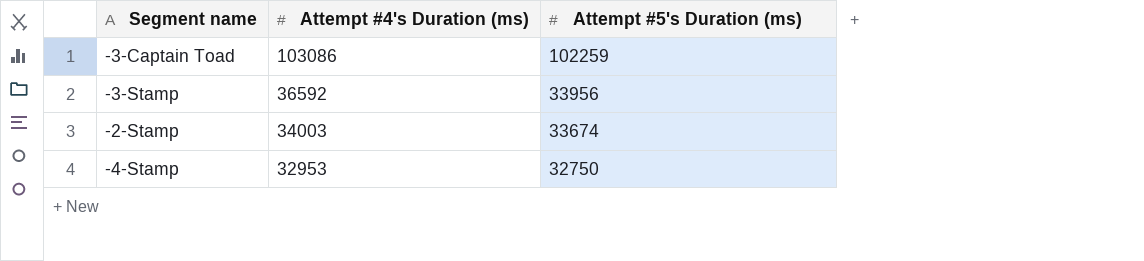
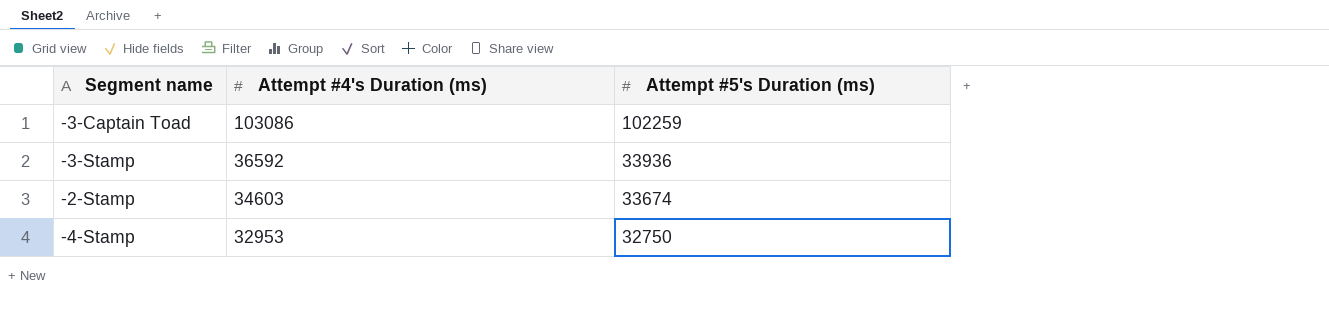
-3-Stamp | Attempt #5's Duration (ms): 33956 -> 33936
-2-Stamp | Attempt #4's Duration (ms): 34003 -> 34603

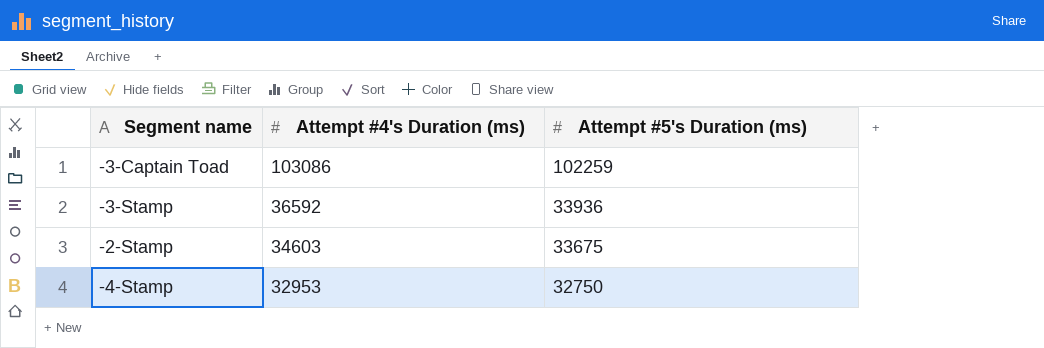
-2-Stamp | Attempt #5's Duration (ms): 33674 -> 33675

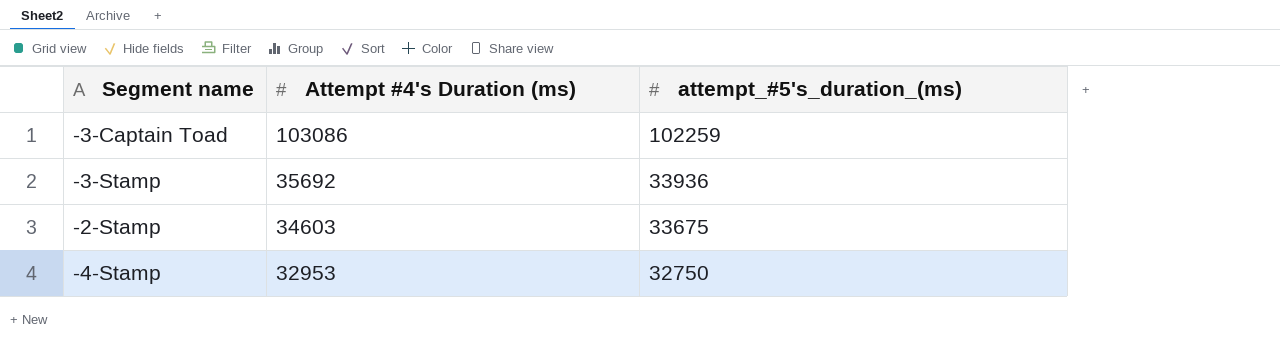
column name: Attempt #5's Duration (ms) -> attempt_#5's_duration_(ms)
-3-Stamp | Attempt #4's Duration (ms): 36592 -> 35692

